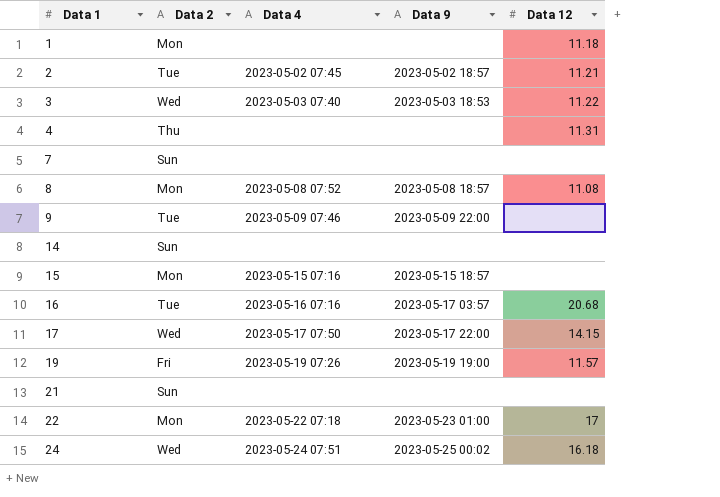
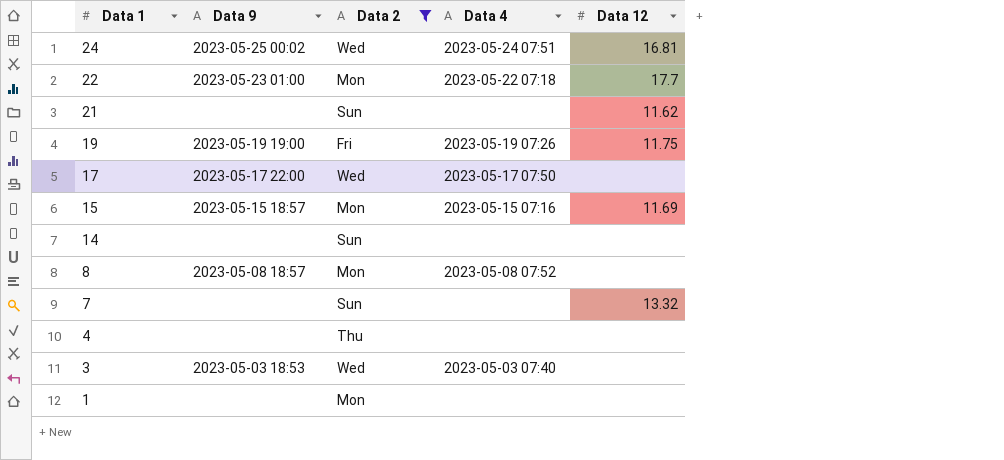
filter: none -> Data 2 != Tue
row order: Data 1 ascending -> Data 1 descending
column Data 9 | position: 4 -> 2
24 | Data 12: 16.18 -> 16.81
22 | Data 12: 17 -> 17.7
21 | Data 12: none -> 11.62
19 | Data 12: 11.57 -> 11.75
17 | Data 12: 14.15 -> none
15 | Data 12: none -> 11.69
8 | Data 12: 11.08 -> none
7 | Data 12: none -> 13.32
4 | Data 12: 11.31 -> none
3 | Data 12: 11.22 -> none
1 | Data 12: 11.18 -> none

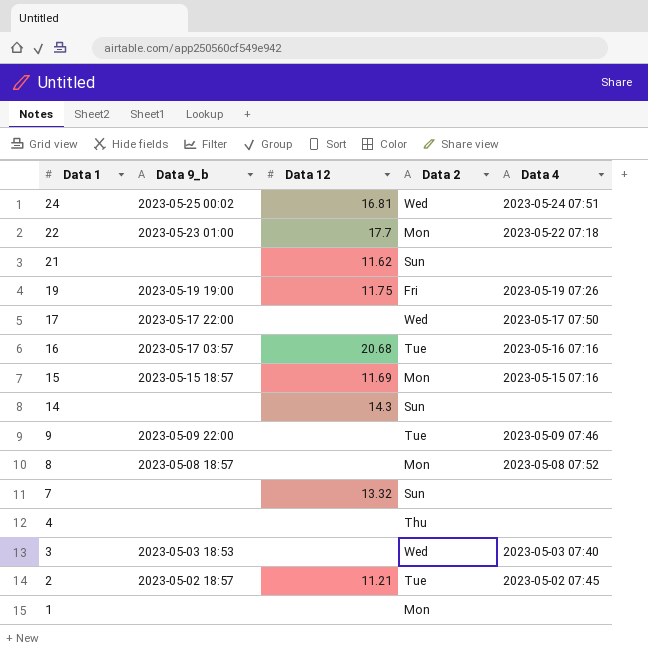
filter: Data 2 != Tue -> none
column name: Data 9 -> Data 9_b
column Data 12 | position: 5 -> 3
14 | Data 12: none -> 14.3

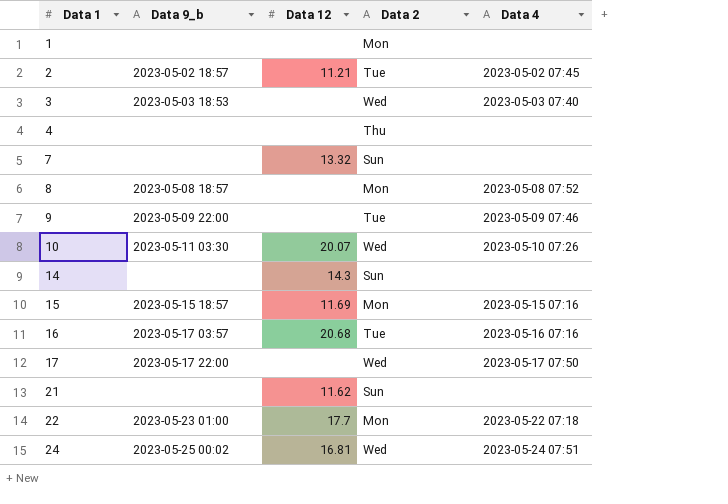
row order: Data 1 descending -> Data 1 ascending
row 19: 2023-05-19 19:00 | 11.75 | Fri | 2023-05-19 07:26 -> none
row 10: none -> 2023-05-11 03:30 | 20.07 | Wed | 2023-05-10 07:26

